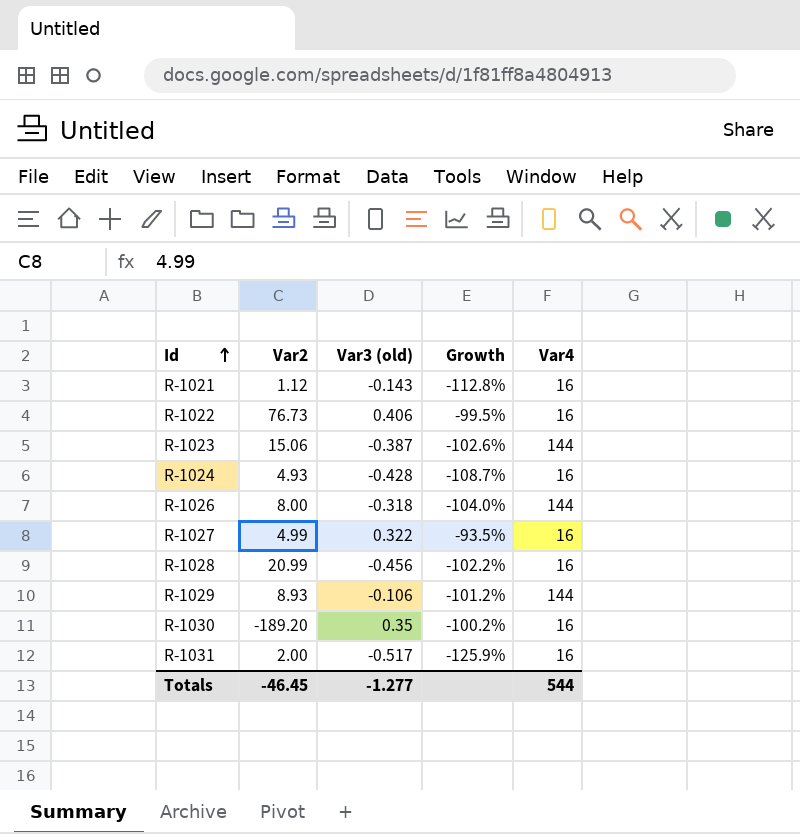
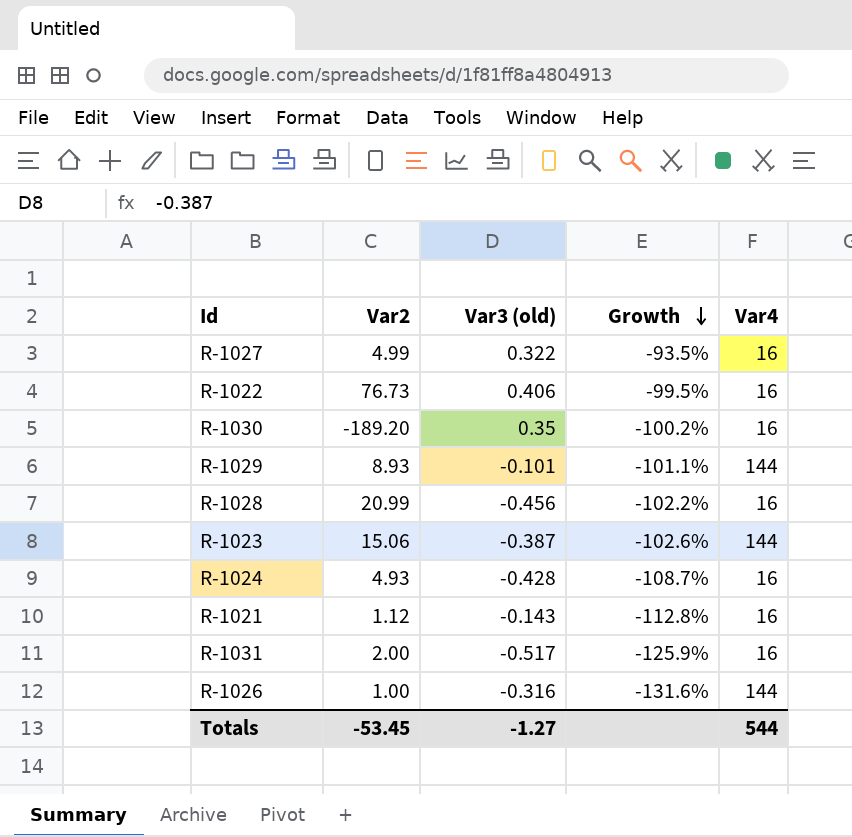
row order: Id ascending -> Growth descending
R-1029 | Var3 (old): -0.106 -> -0.101
R-1029 | Growth: -101.2% -> -101.1%
R-1026 | Var2: 8.00 -> 1.00
R-1026 | Var3 (old): -0.318 -> -0.316
R-1026 | Growth: -104.0% -> -131.6%
Totals | Var2: -46.45 -> -53.45
Totals | Var3 (old): -1.277 -> -1.27

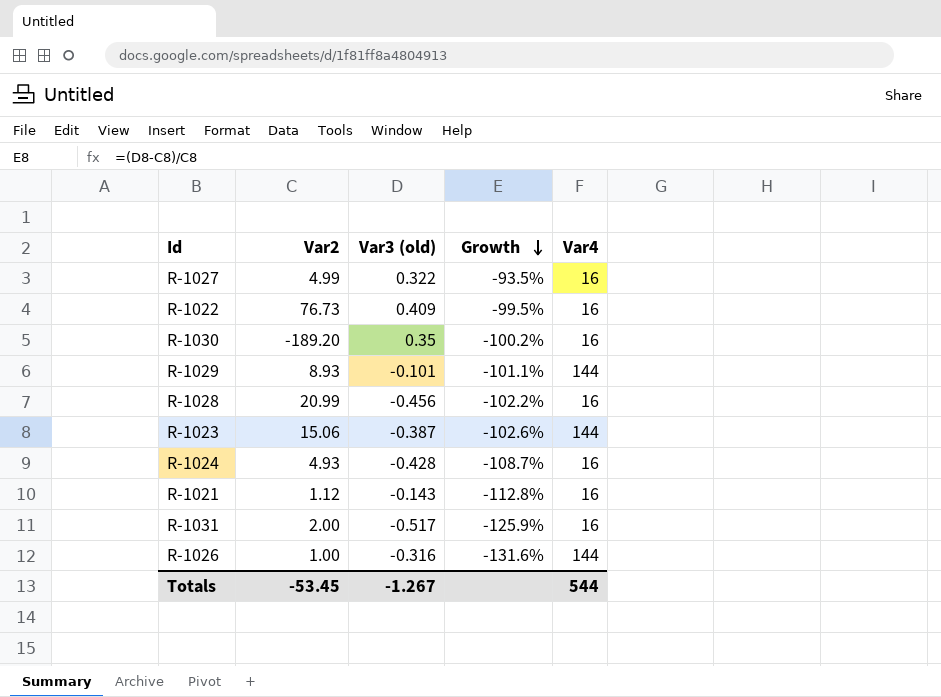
R-1022 | Var3 (old): 0.406 -> 0.409
Totals | Var3 (old): -1.27 -> -1.267

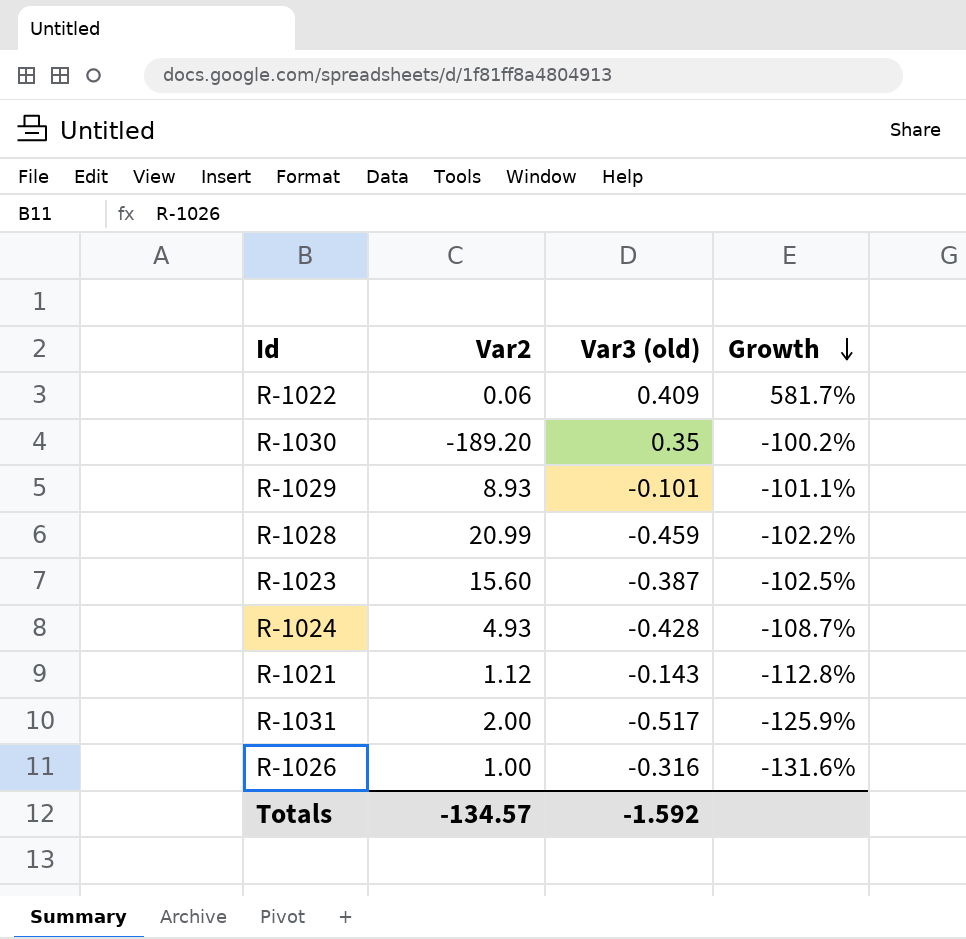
column Var4 | position: 5 -> none
row R-1027: 4.99 | 0.322 | -93.5% | 16 -> none
R-1022 | Var2: 76.73 -> 0.06
R-1022 | Growth: -99.5% -> 581.7%
R-1028 | Var3 (old): -0.456 -> -0.459
R-1023 | Var2: 15.06 -> 15.60
R-1023 | Growth: -102.6% -> -102.5%
Totals | Var2: -53.45 -> -134.57
Totals | Var3 (old): -1.267 -> -1.592

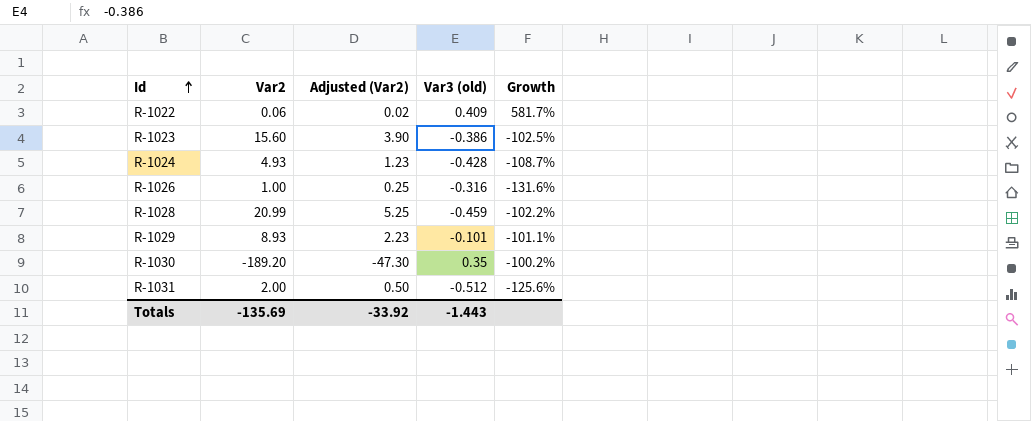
row order: Growth descending -> Id ascending
column Adjusted (Var2) | formula: none -> [Var2] * 0.25
row R-1021: 1.12 | -0.143 | -112.8% -> none
R-1023 | Var3 (old): -0.387 -> -0.386
R-1031 | Var3 (old): -0.517 -> -0.512
R-1031 | Growth: -125.9% -> -125.6%
Totals | Var2: -134.57 -> -135.69
Totals | Var3 (old): -1.592 -> -1.443

